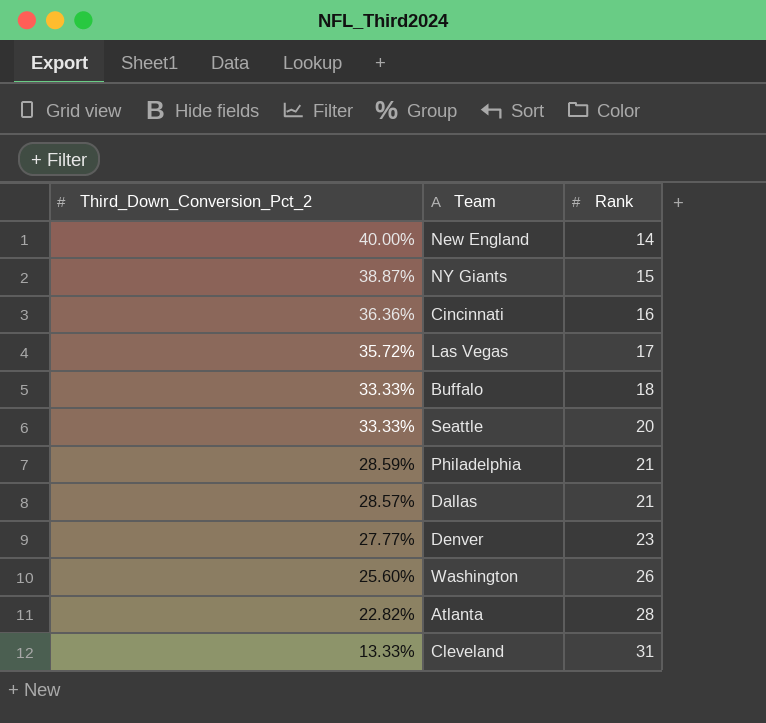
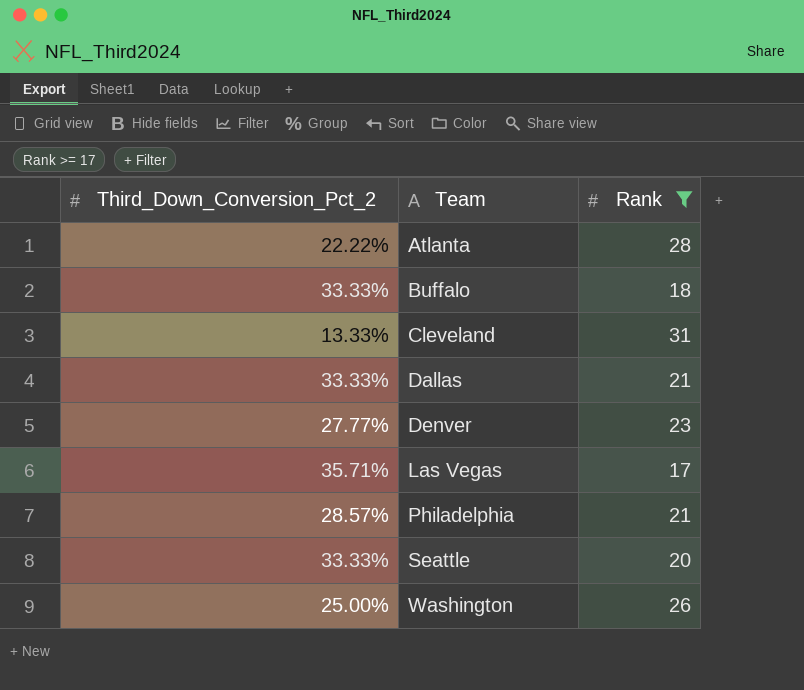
filter: none -> Rank >= 17
row order: Third_Down_Conversion_Pct_2 descending -> Team ascending
Atlanta | Third_Down_Conversion_Pct_2: 22.82% -> 22.22%
Dallas | Third_Down_Conversion_Pct_2: 28.57% -> 33.33%
Las Vegas | Third_Down_Conversion_Pct_2: 35.72% -> 35.71%
Philadelphia | Third_Down_Conversion_Pct_2: 28.59% -> 28.57%
Washington | Third_Down_Conversion_Pct_2: 25.60% -> 25.00%

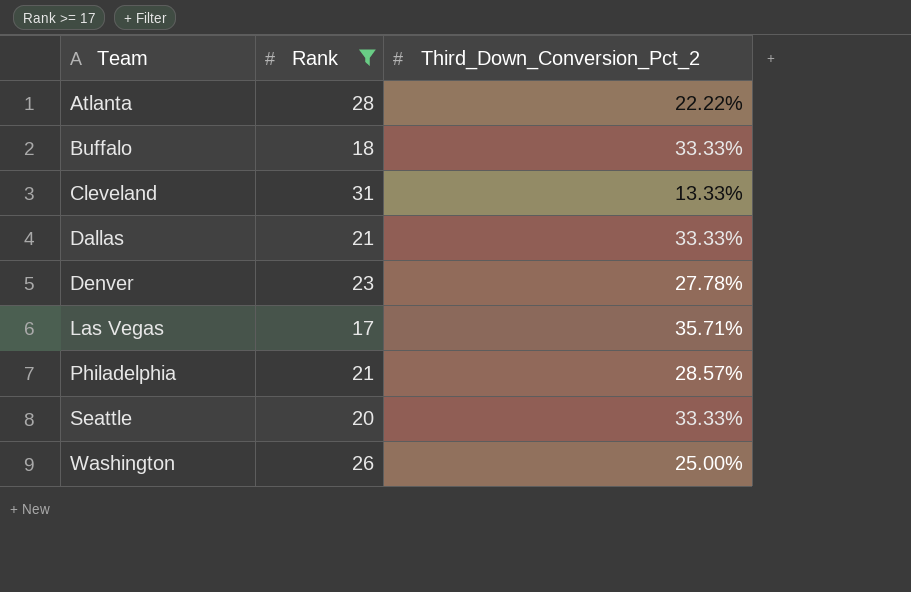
column Third_Down_Conversion_Pct_2 | position: 1 -> 3
Denver | Third_Down_Conversion_Pct_2: 27.77% -> 27.78%

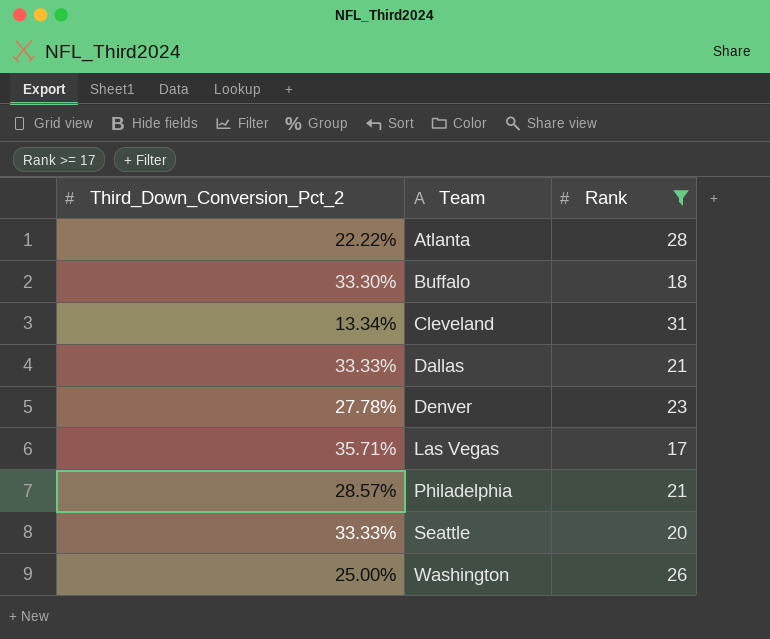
column Third_Down_Conversion_Pct_2 | position: 3 -> 1
Buffalo | Third_Down_Conversion_Pct_2: 33.33% -> 33.30%
Cleveland | Third_Down_Conversion_Pct_2: 13.33% -> 13.34%

